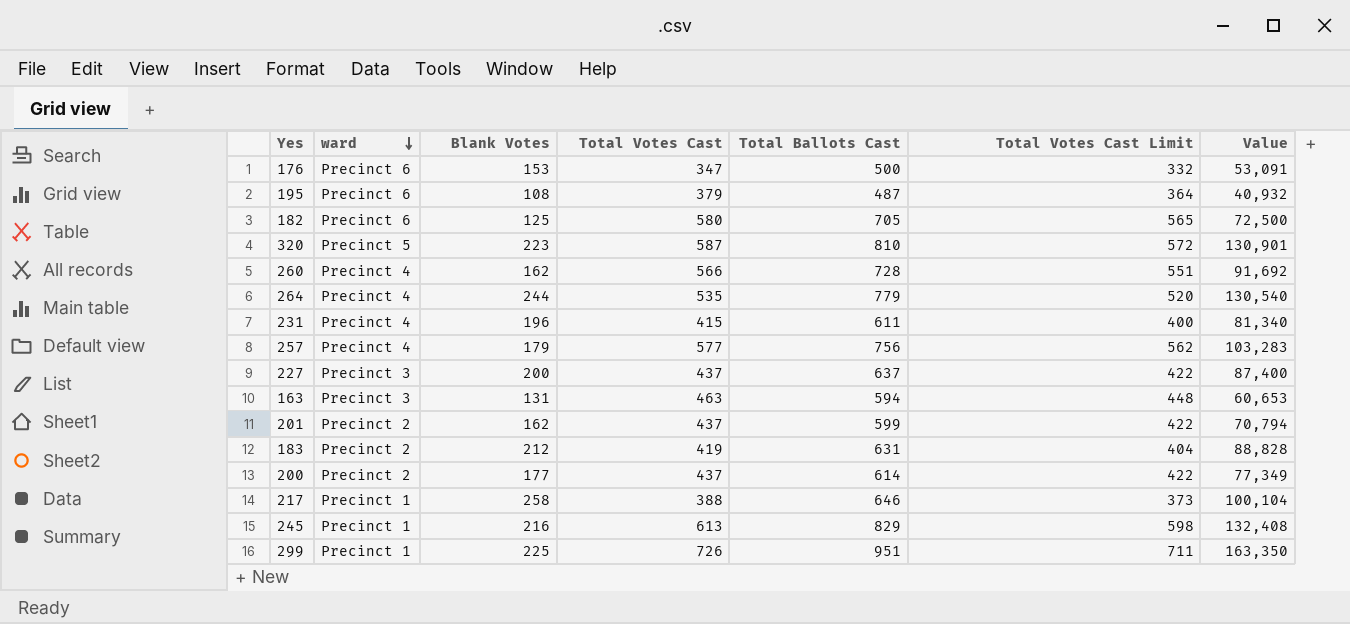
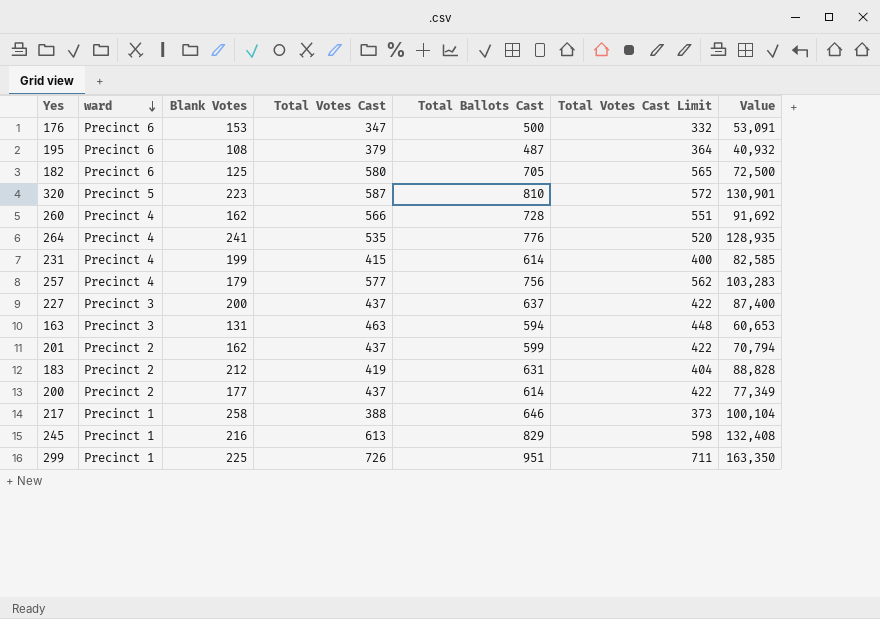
264 | Blank Votes: 244 -> 241
264 | Total Ballots Cast: 779 -> 776
264 | Value: 130,540 -> 128,935
231 | Blank Votes: 196 -> 199
231 | Total Ballots Cast: 611 -> 614
231 | Value: 81,340 -> 82,585

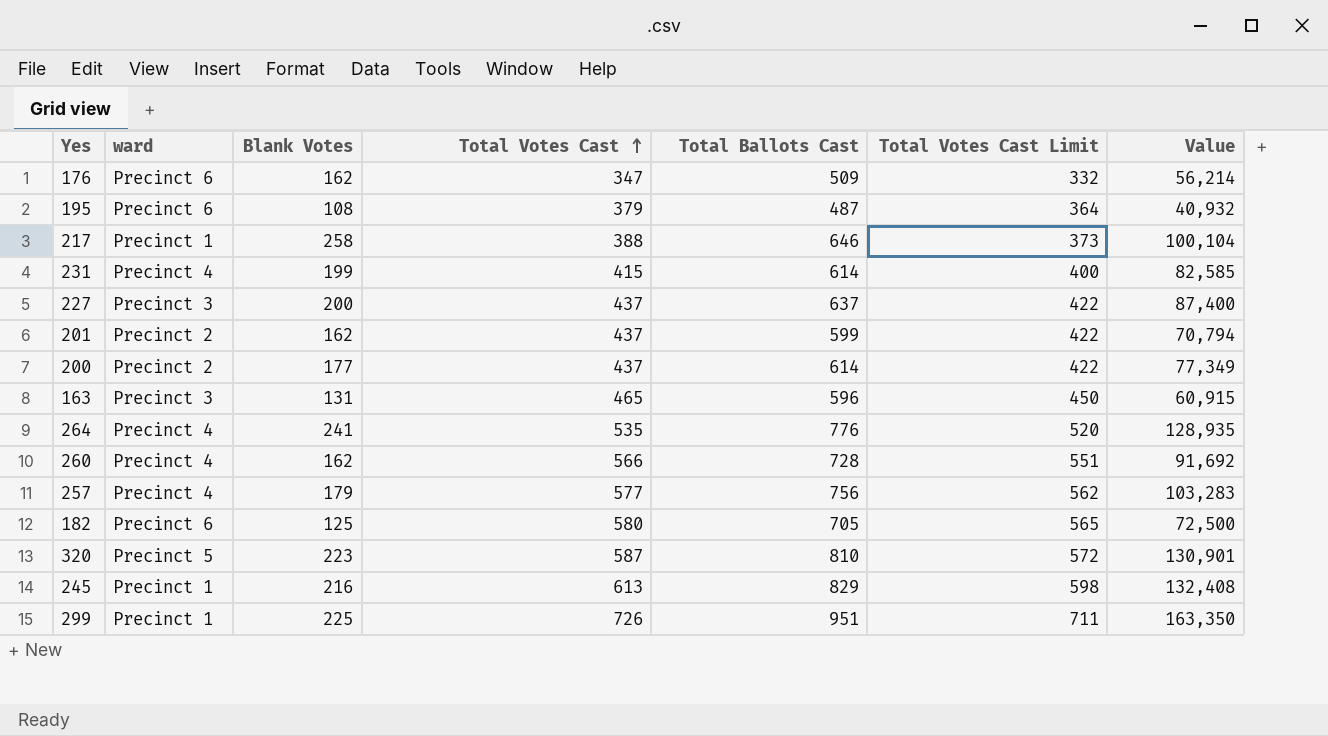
row order: ward descending -> Total Votes Cast ascending
row 183: Precinct 2 | 212 | 419 | 631 | 404 | 88,828 -> none
176 | Blank Votes: 153 -> 162
176 | Total Ballots Cast: 500 -> 509
176 | Value: 53,091 -> 56,214
163 | Total Votes Cast: 463 -> 465
163 | Total Ballots Cast: 594 -> 596
163 | Total Votes Cast Limit: 448 -> 450
163 | Value: 60,653 -> 60,915

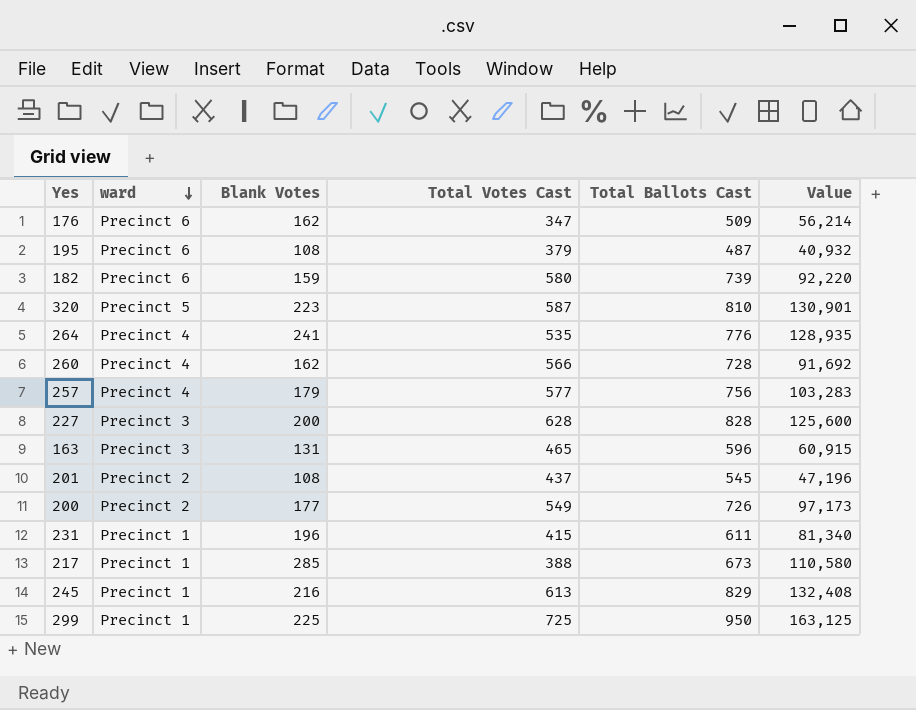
row order: Total Votes Cast ascending -> ward descending
column Total Votes Cast Limit | formula: [Total Votes Cast] - 15 -> none
182 | Blank Votes: 125 -> 159
182 | Total Ballots Cast: 705 -> 739
182 | Value: 72,500 -> 92,220
227 | Total Votes Cast: 437 -> 628
227 | Total Ballots Cast: 637 -> 828
227 | Value: 87,400 -> 125,600
201 | Blank Votes: 162 -> 108
201 | Total Ballots Cast: 599 -> 545
201 | Value: 70,794 -> 47,196
200 | Total Votes Cast: 437 -> 549
200 | Total Ballots Cast: 614 -> 726
200 | Value: 77,349 -> 97,173
231 | ward: Precinct 4 -> Precinct 1
231 | Blank Votes: 199 -> 196
231 | Total Ballots Cast: 614 -> 611
231 | Value: 82,585 -> 81,340
217 | Blank Votes: 258 -> 285
217 | Total Ballots Cast: 646 -> 673
217 | Value: 100,104 -> 110,580
299 | Total Votes Cast: 726 -> 725
299 | Total Ballots Cast: 951 -> 950
299 | Value: 163,350 -> 163,125

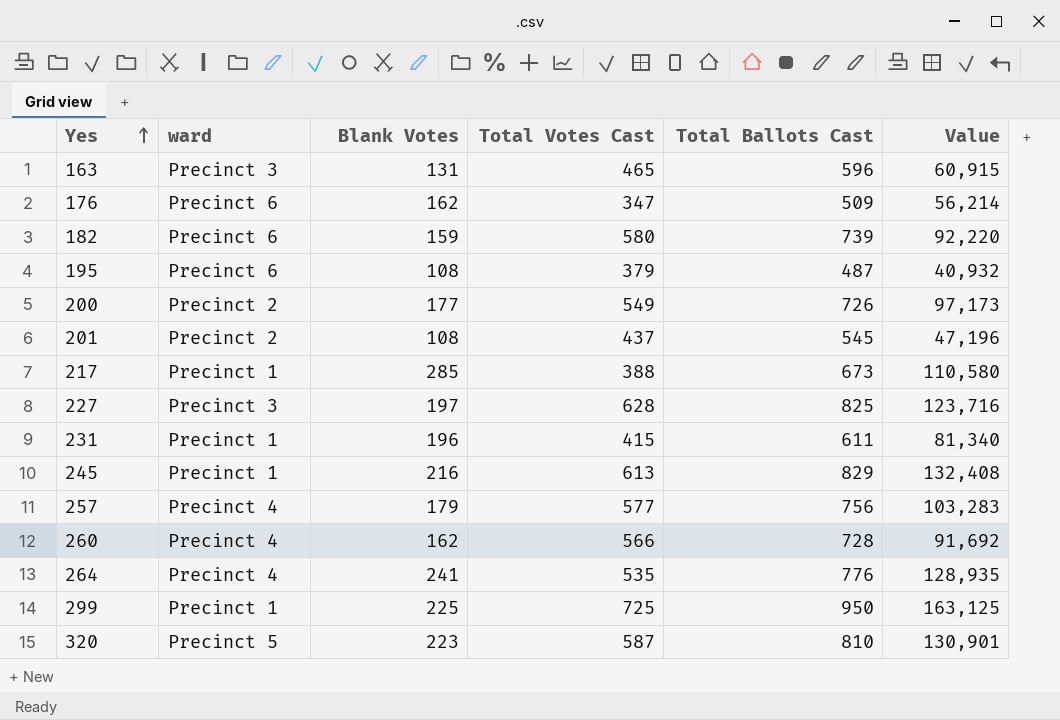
row order: ward descending -> Yes ascending
227 | Blank Votes: 200 -> 197
227 | Total Ballots Cast: 828 -> 825
227 | Value: 125,600 -> 123,716

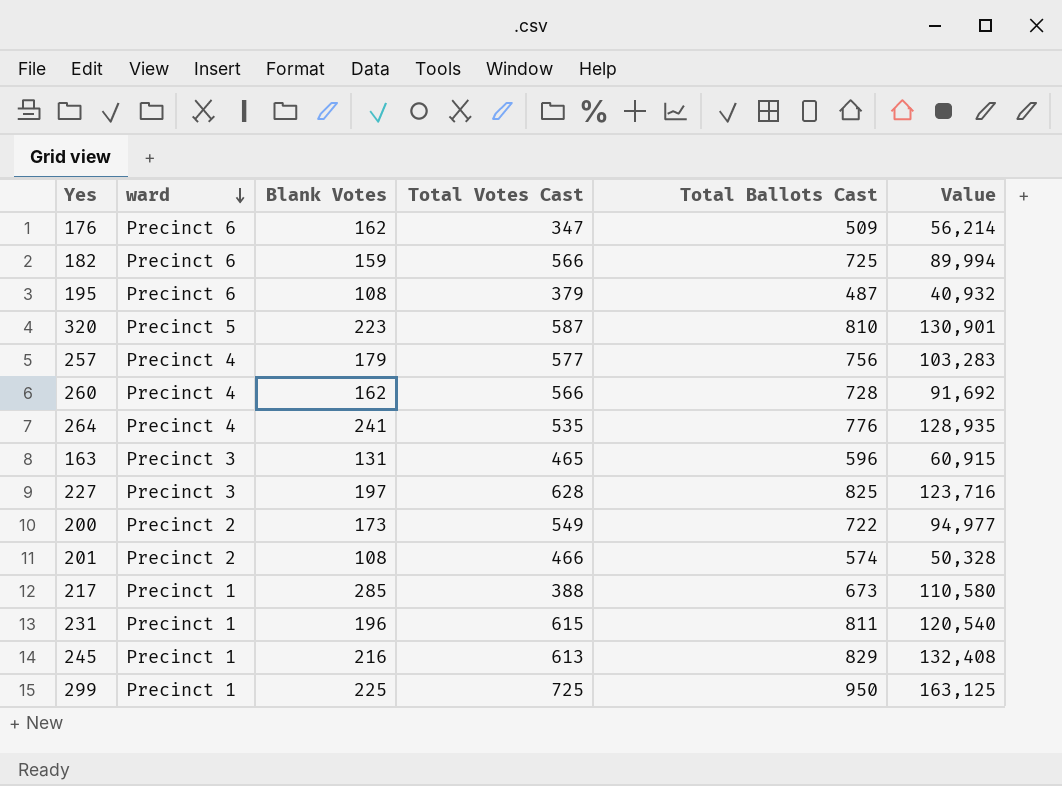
row order: Yes ascending -> ward descending
182 | Total Votes Cast: 580 -> 566
182 | Total Ballots Cast: 739 -> 725
182 | Value: 92,220 -> 89,994
200 | Blank Votes: 177 -> 173
200 | Total Ballots Cast: 726 -> 722
200 | Value: 97,173 -> 94,977
201 | Total Votes Cast: 437 -> 466
201 | Total Ballots Cast: 545 -> 574
201 | Value: 47,196 -> 50,328
231 | Total Votes Cast: 415 -> 615
231 | Total Ballots Cast: 611 -> 811
231 | Value: 81,340 -> 120,540

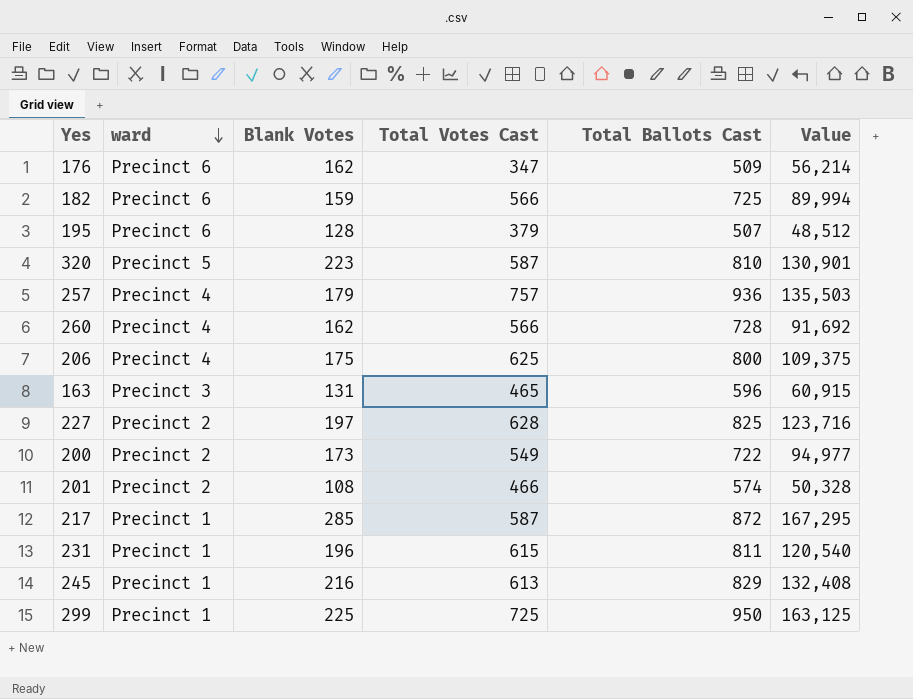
row 264: Precinct 4 | 241 | 535 | 776 | 128,935 -> none
195 | Blank Votes: 108 -> 128
195 | Total Ballots Cast: 487 -> 507
195 | Value: 40,932 -> 48,512
257 | Total Votes Cast: 577 -> 757
257 | Total Ballots Cast: 756 -> 936
257 | Value: 103,283 -> 135,503
row 206: none -> Precinct 4 | 175 | 625 | 800 | 109,375
227 | ward: Precinct 3 -> Precinct 2
217 | Total Votes Cast: 388 -> 587
217 | Total Ballots Cast: 673 -> 872
217 | Value: 110,580 -> 167,295

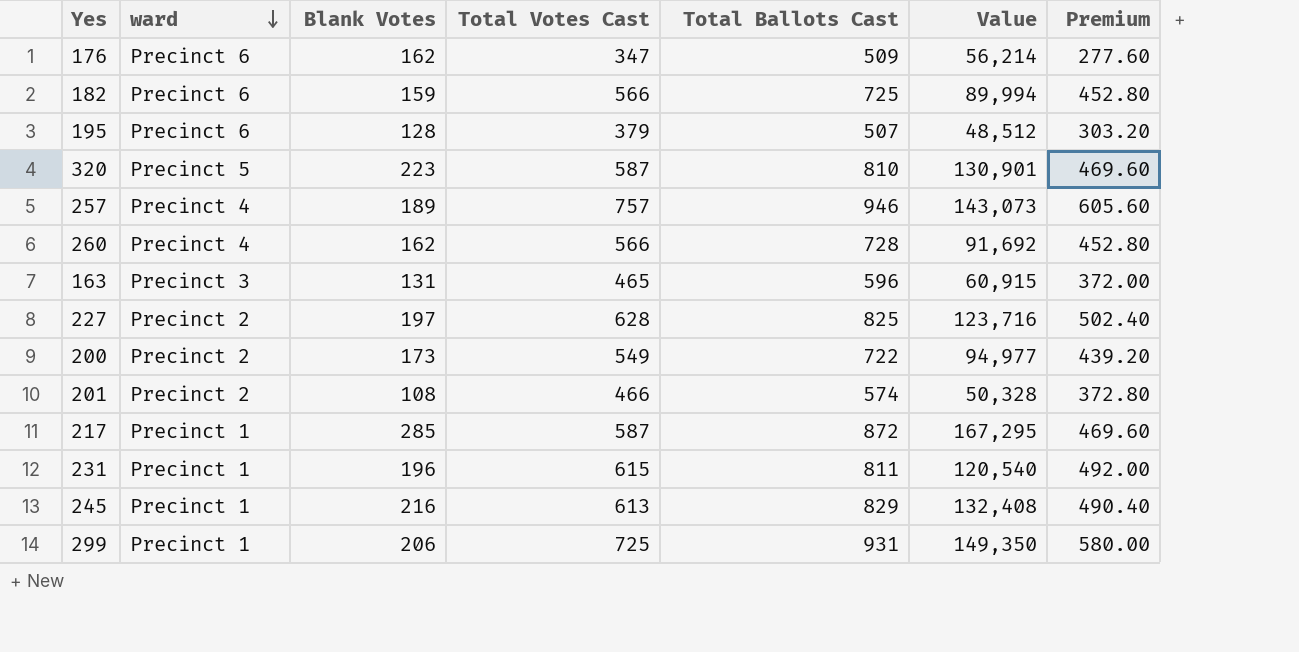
column Premium | formula: none -> [Total Votes Cast] * 0.8
row 206: Precinct 4 | 175 | 625 | 800 | 109,375 -> none
257 | Blank Votes: 179 -> 189
257 | Total Ballots Cast: 936 -> 946
257 | Value: 135,503 -> 143,073
299 | Blank Votes: 225 -> 206
299 | Total Ballots Cast: 950 -> 931
299 | Value: 163,125 -> 149,350

